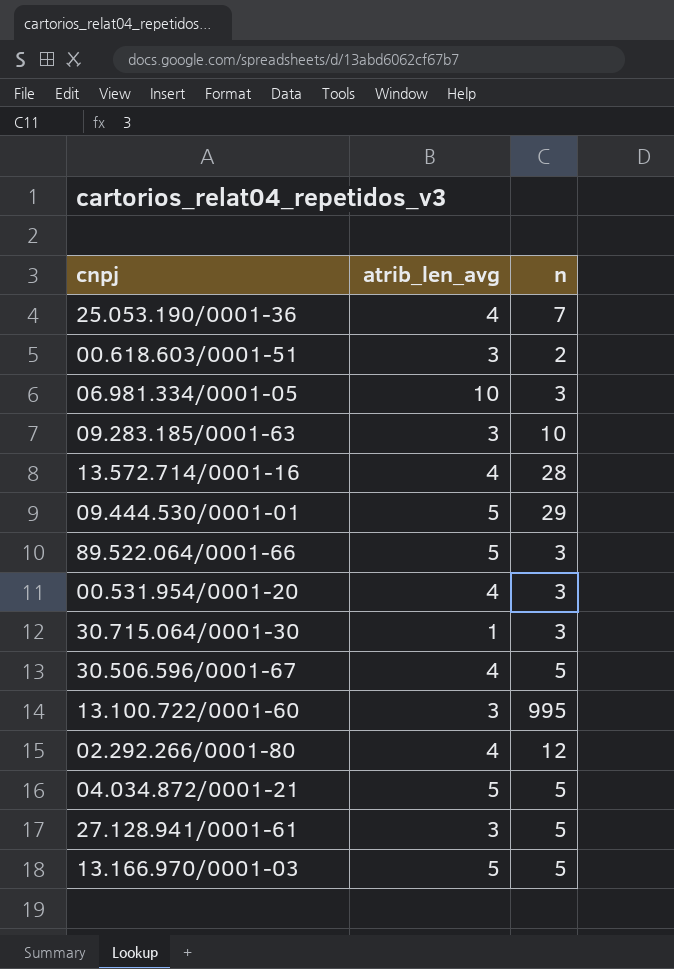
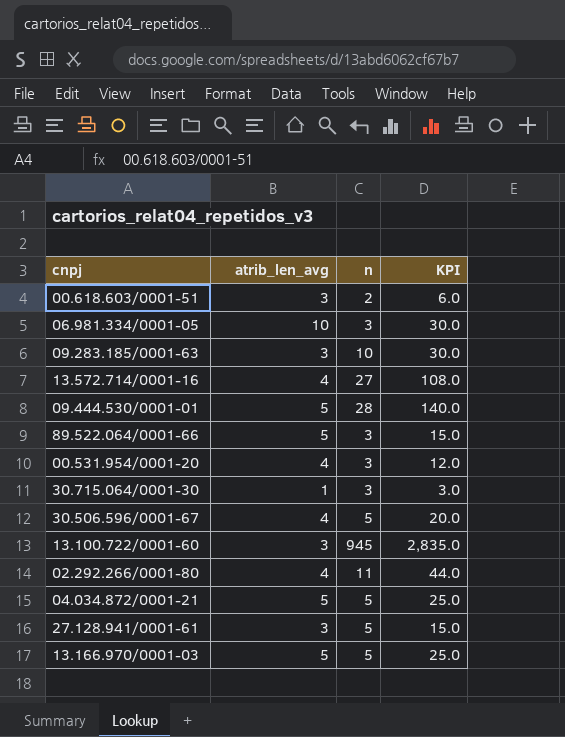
column KPI | formula: none -> [atrib_len_avg] * [n]
row 25.053.190/0001-36: 4 | 7 -> none
13.572.714/0001-16 | n: 28 -> 27
09.444.530/0001-01 | n: 29 -> 28
13.100.722/0001-60 | n: 995 -> 945
02.292.266/0001-80 | n: 12 -> 11

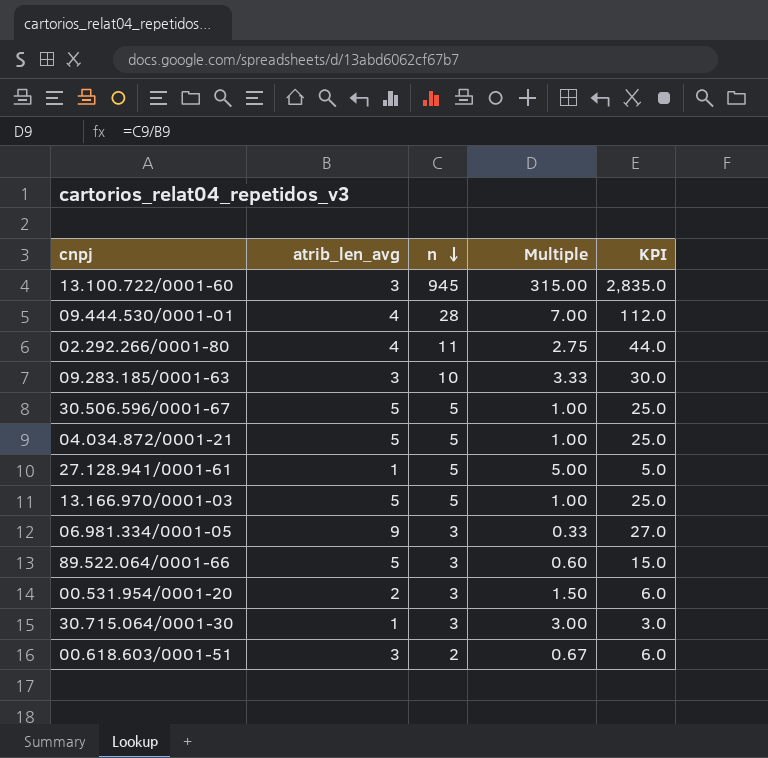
row order: none -> n descending
column Multiple | formula: none -> [n] / [atrib_len_avg]
row 13.572.714/0001-16: 4 | 27 | 108.0 -> none
09.444.530/0001-01 | atrib_len_avg: 5 -> 4
09.444.530/0001-01 | KPI: 140.0 -> 112.0
30.506.596/0001-67 | atrib_len_avg: 4 -> 5
30.506.596/0001-67 | KPI: 20.0 -> 25.0
27.128.941/0001-61 | atrib_len_avg: 3 -> 1
27.128.941/0001-61 | KPI: 15.0 -> 5.0
06.981.334/0001-05 | atrib_len_avg: 10 -> 9
06.981.334/0001-05 | KPI: 30.0 -> 27.0
00.531.954/0001-20 | atrib_len_avg: 4 -> 2
00.531.954/0001-20 | KPI: 12.0 -> 6.0

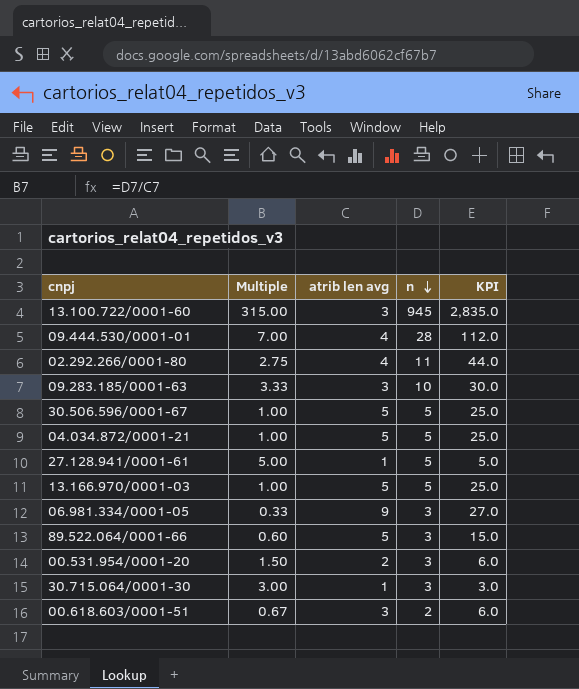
column Multiple | position: 4 -> 2
column name: atrib_len_avg -> atrib len avg

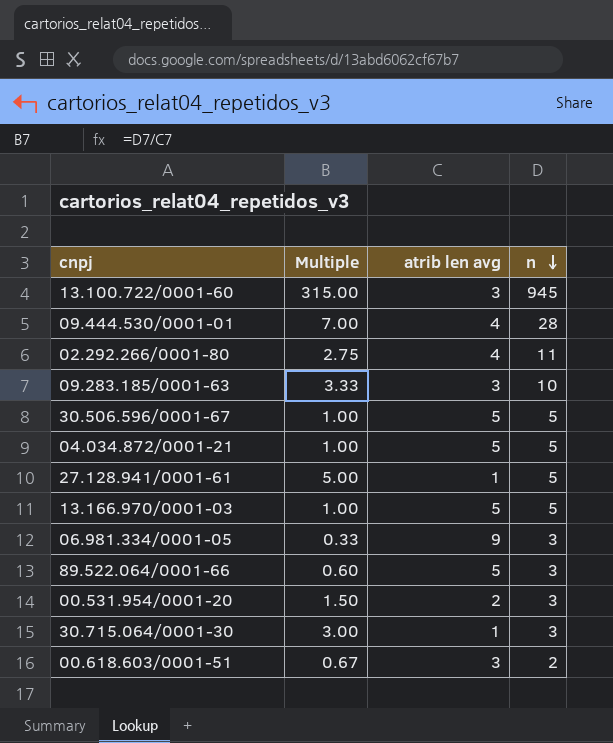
column KPI | formula: [atrib len avg] * [n] -> none

